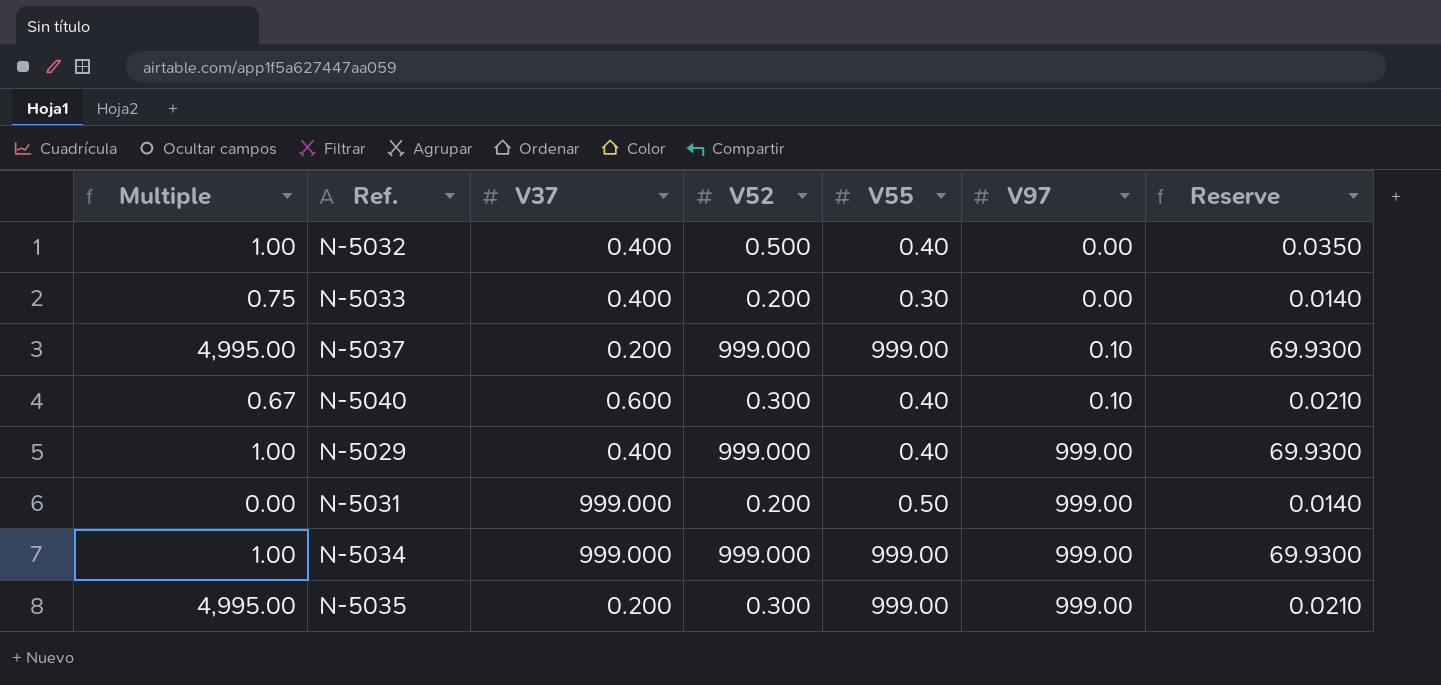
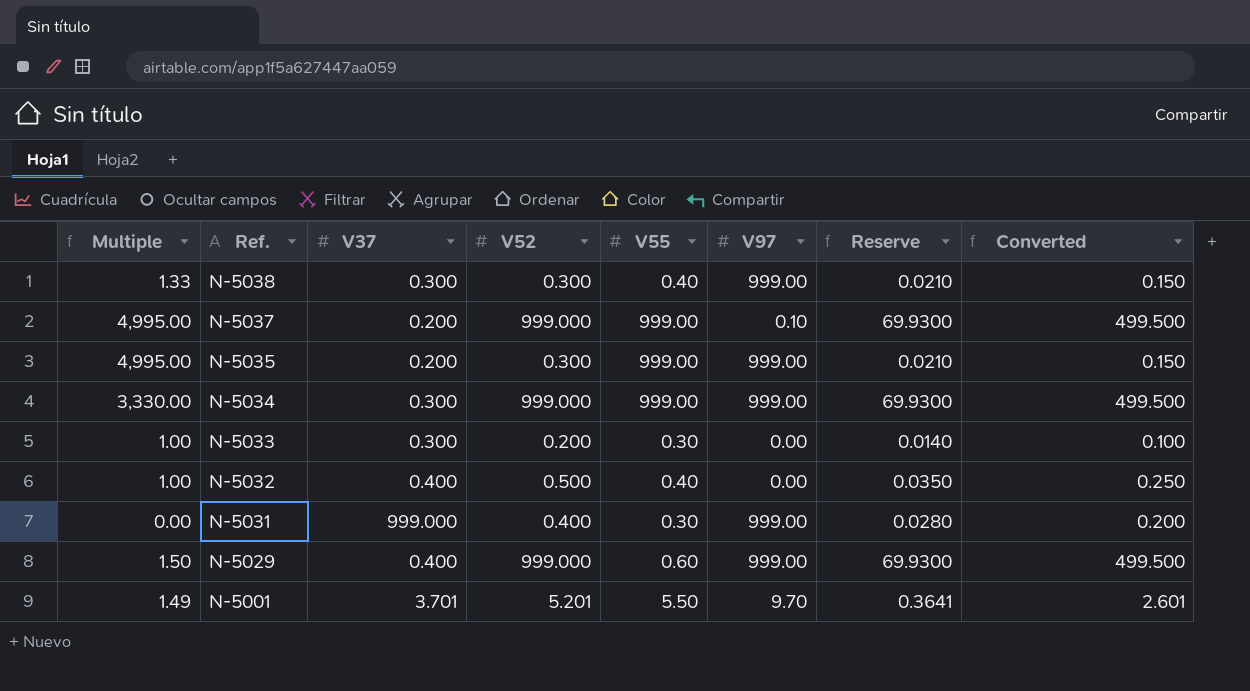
row order: V97 ascending -> Ref. descending
column Converted | formula: none -> [V52] * 0.5
row N-5040: 0.67 | 0.600 | 0.300 | 0.40 | 0.10 | 0.0210 -> none
row N-5038: none -> 1.33 | 0.300 | 0.300 | 0.40 | 999.00 | 0.0210 | 0.150
N-5034 | Multiple: 1.00 -> 3,330.00
N-5034 | V37: 999.000 -> 0.300
N-5033 | Multiple: 0.75 -> 1.00
N-5033 | V37: 0.400 -> 0.300
N-5031 | V52: 0.200 -> 0.400
N-5031 | V55: 0.50 -> 0.30
N-5031 | Reserve: 0.0140 -> 0.0280
N-5029 | Multiple: 1.00 -> 1.50
N-5029 | V55: 0.40 -> 0.60
row N-5001: none -> 1.49 | 3.701 | 5.201 | 5.50 | 9.70 | 0.3641 | 2.601

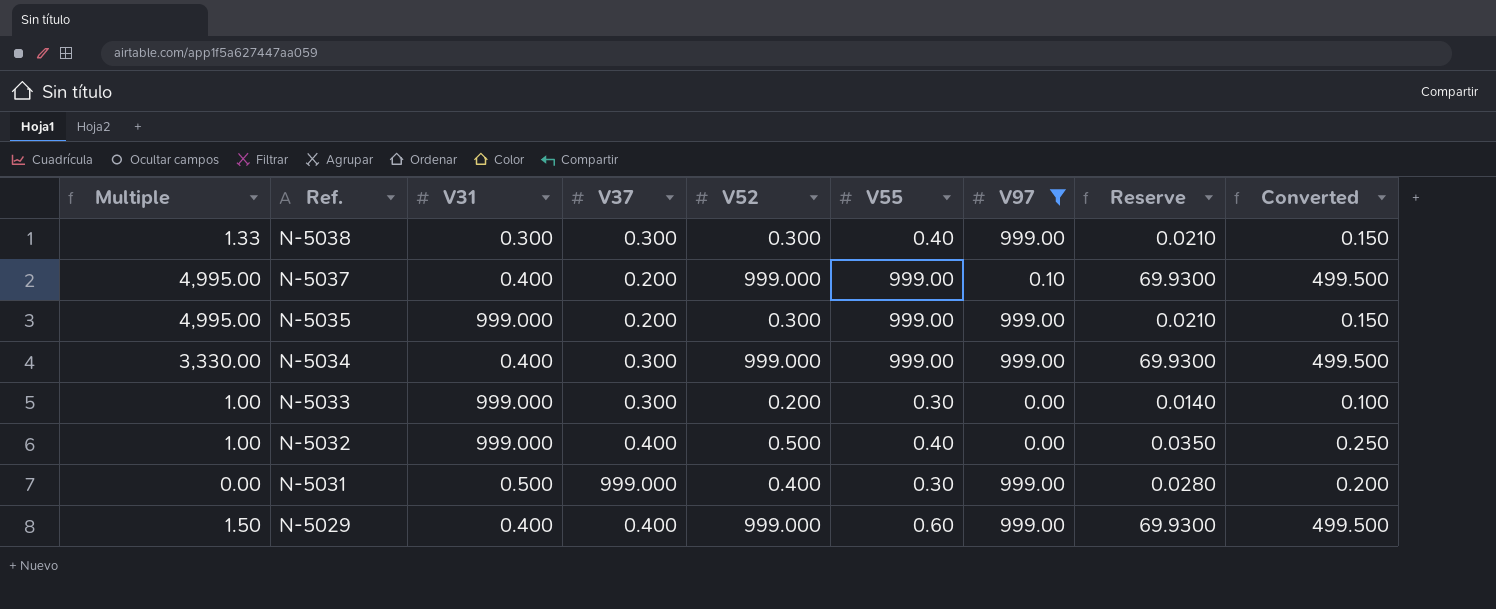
filter: none -> V97 != 9.70
column V31 | position: none -> 3

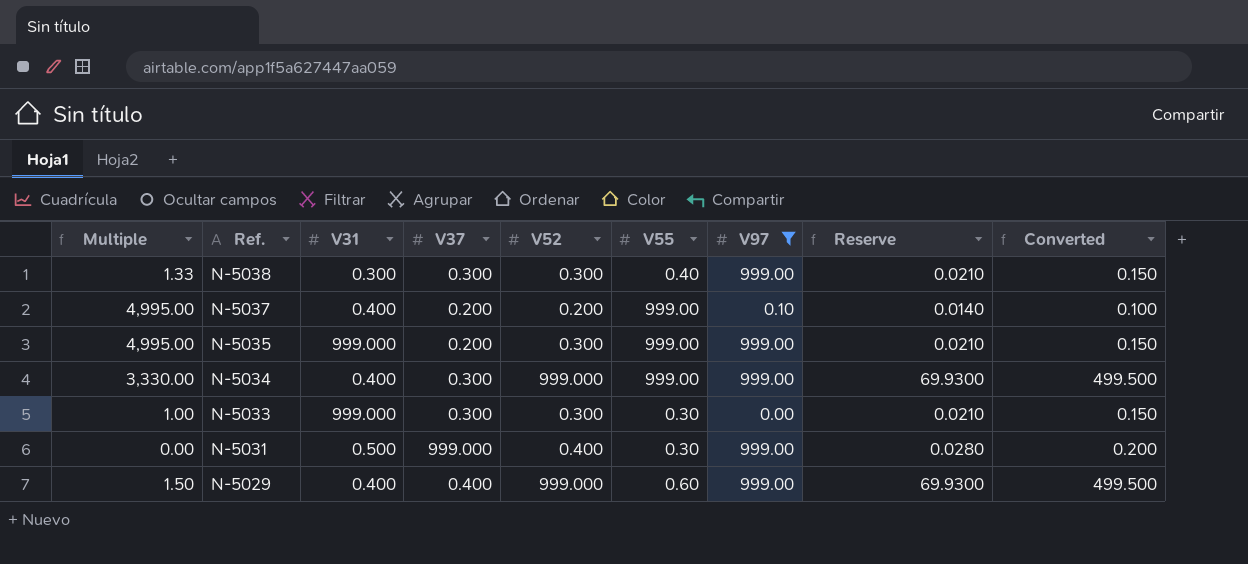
row N-5032: 1.00 | 999.000 | 0.400 | 0.500 | 0.40 | 0.00 | 0.0350 | 0.250 -> none
N-5037 | V52: 999.000 -> 0.200
N-5037 | Reserve: 69.9300 -> 0.0140
N-5037 | Converted: 499.500 -> 0.100
N-5033 | V52: 0.200 -> 0.300
N-5033 | Reserve: 0.0140 -> 0.0210
N-5033 | Converted: 0.100 -> 0.150

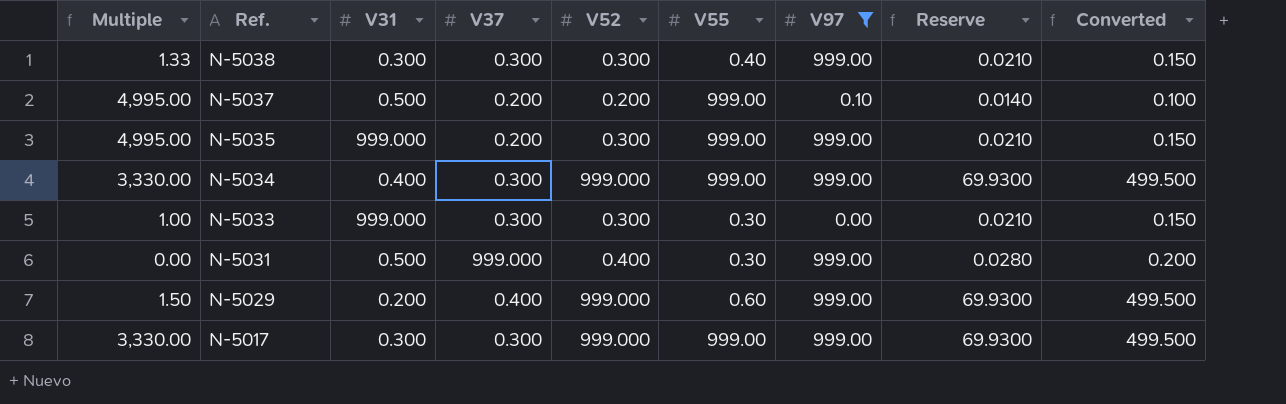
N-5037 | V31: 0.400 -> 0.500
N-5029 | V31: 0.400 -> 0.200
row N-5017: none -> 3,330.00 | 0.300 | 0.300 | 999.000 | 999.00 | 999.00 | 69.9300 | 499.500

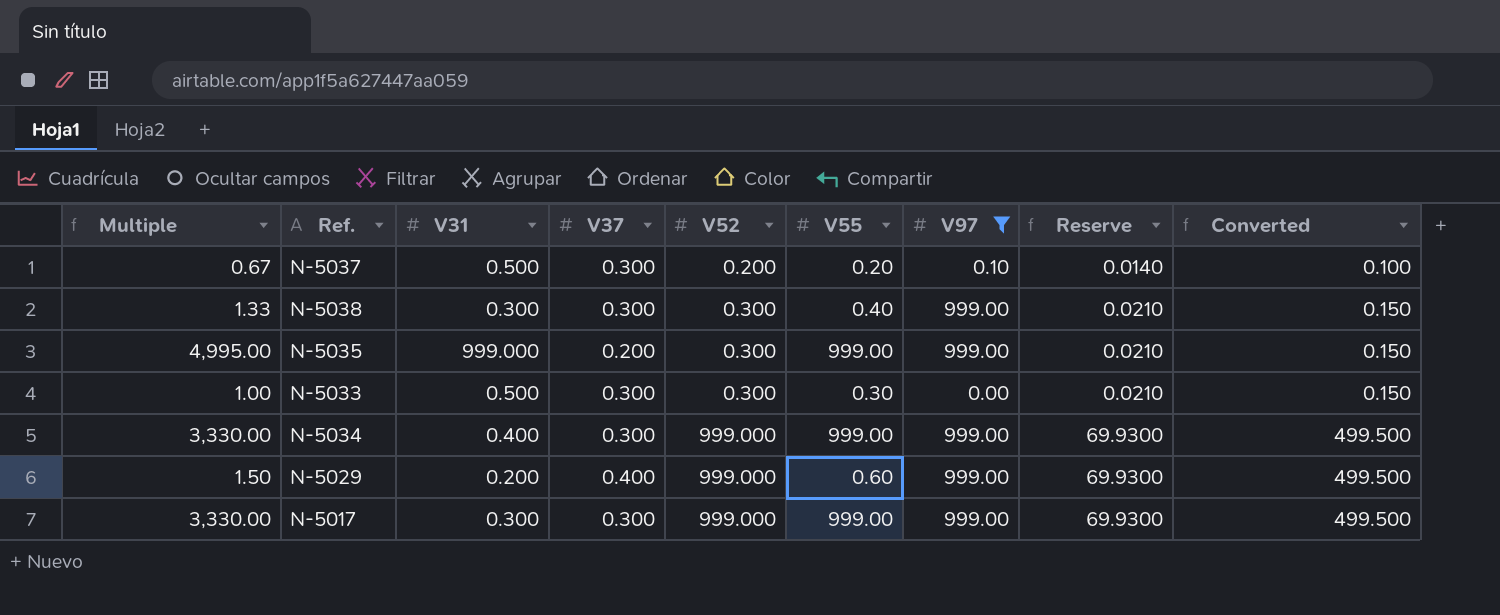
row order: Ref. descending -> V52 ascending
row N-5031: 0.00 | 0.500 | 999.000 | 0.400 | 0.30 | 999.00 | 0.0280 | 0.200 -> none
N-5037 | Multiple: 4,995.00 -> 0.67
N-5037 | V37: 0.200 -> 0.300
N-5037 | V55: 999.00 -> 0.20
N-5033 | V31: 999.000 -> 0.500

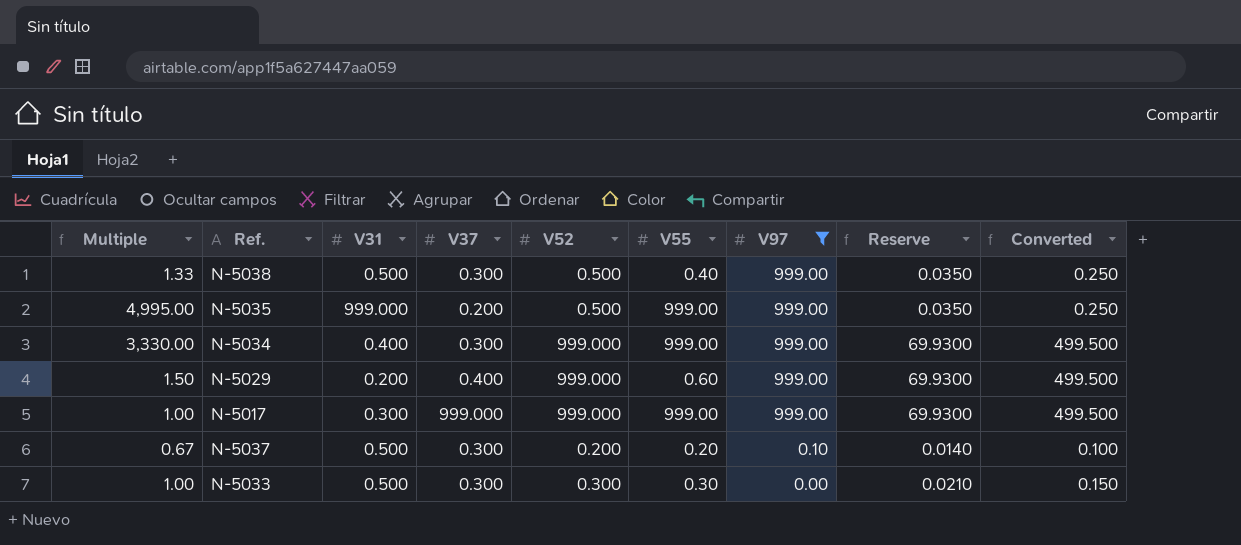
row order: V52 ascending -> V97 descending
N-5038 | V31: 0.300 -> 0.500
N-5038 | V52: 0.300 -> 0.500
N-5038 | Reserve: 0.0210 -> 0.0350
N-5038 | Converted: 0.150 -> 0.250
N-5035 | V52: 0.300 -> 0.500
N-5035 | Reserve: 0.0210 -> 0.0350
N-5035 | Converted: 0.150 -> 0.250
N-5017 | Multiple: 3,330.00 -> 1.00
N-5017 | V37: 0.300 -> 999.000

